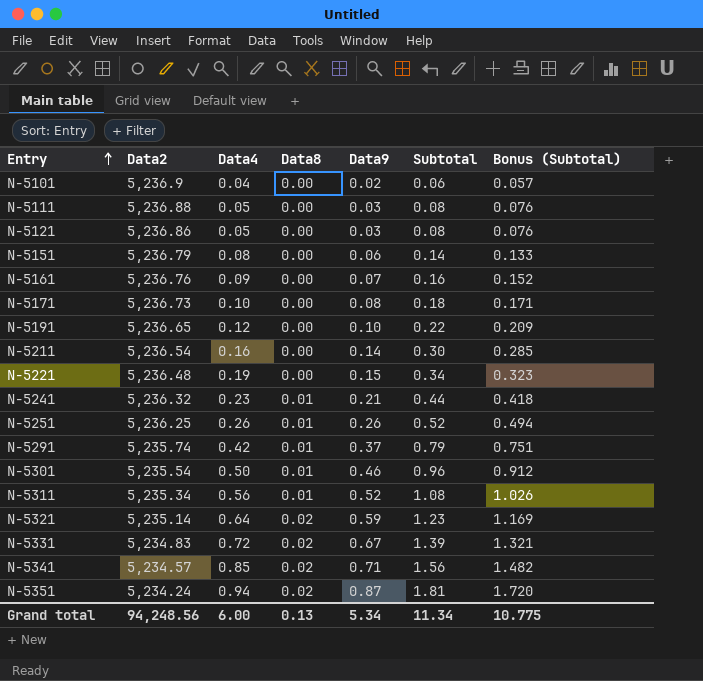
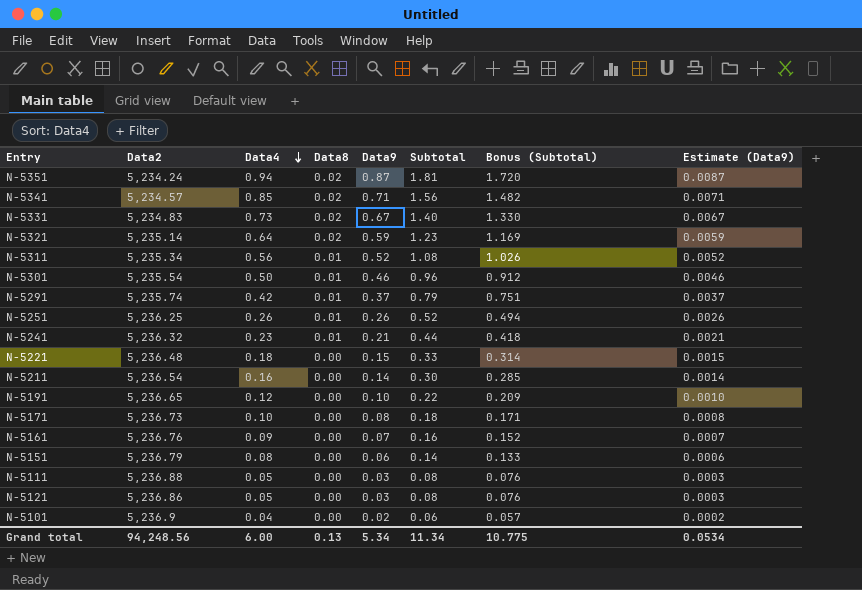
row order: Entry ascending -> Data4 descending
column Estimate (Data9) | formula: none -> [Data9] * 0.01
N-5331 | Data4: 0.72 -> 0.73
N-5331 | Subtotal: 1.39 -> 1.40
N-5331 | Bonus (Subtotal): 1.321 -> 1.330
N-5221 | Data4: 0.19 -> 0.18
N-5221 | Subtotal: 0.34 -> 0.33
N-5221 | Bonus (Subtotal): 0.323 -> 0.314

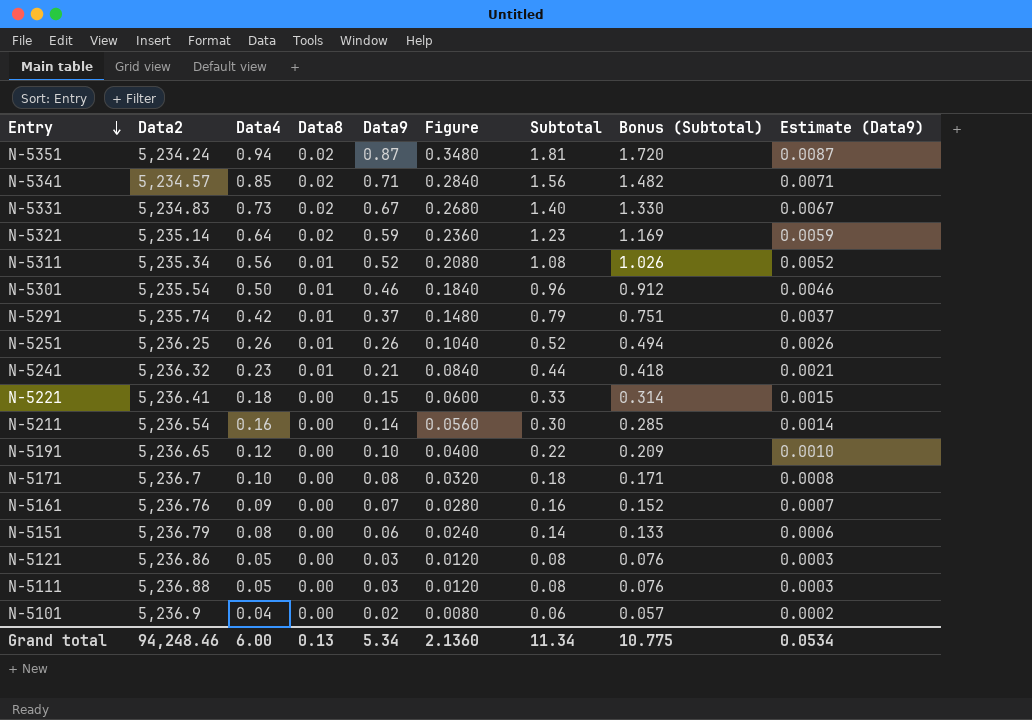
row order: Data4 descending -> Entry descending
column Figure | formula: none -> [Data9] * 0.4
N-5221 | Data2: 5,236.48 -> 5,236.41
N-5171 | Data2: 5,236.73 -> 5,236.7
Grand total | Data2: 94,248.56 -> 94,248.46

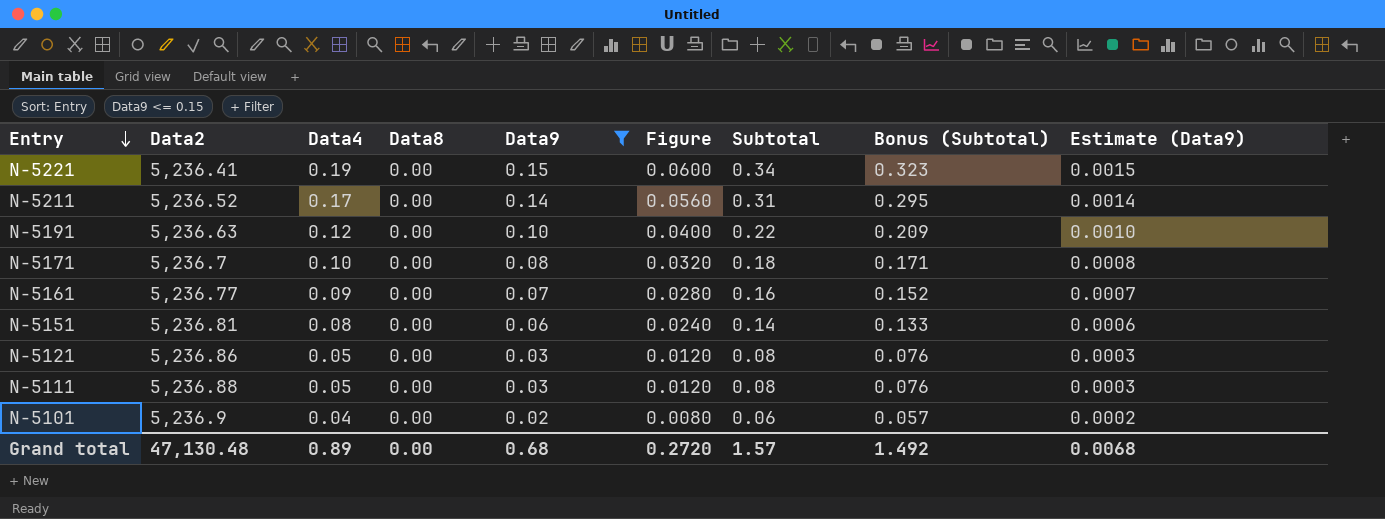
filter: none -> Data9 <= 0.15
N-5221 | Data4: 0.18 -> 0.19
N-5221 | Subtotal: 0.33 -> 0.34
N-5221 | Bonus (Subtotal): 0.314 -> 0.323
N-5211 | Data2: 5,236.54 -> 5,236.52
N-5211 | Data4: 0.16 -> 0.17
N-5211 | Subtotal: 0.30 -> 0.31
N-5211 | Bonus (Subtotal): 0.285 -> 0.295
N-5191 | Data2: 5,236.65 -> 5,236.63
N-5161 | Data2: 5,236.76 -> 5,236.77
N-5151 | Data2: 5,236.79 -> 5,236.81
Grand total | Data2: 94,248.46 -> 47,130.48
Grand total | Data4: 6.00 -> 0.89
Grand total | Data8: 0.13 -> 0.00
Grand total | Data9: 5.34 -> 0.68
Grand total | Figure: 2.1360 -> 0.2720
Grand total | Subtotal: 11.34 -> 1.57
Grand total | Bonus (Subtotal): 10.775 -> 1.492
Grand total | Estimate (Data9): 0.0534 -> 0.0068

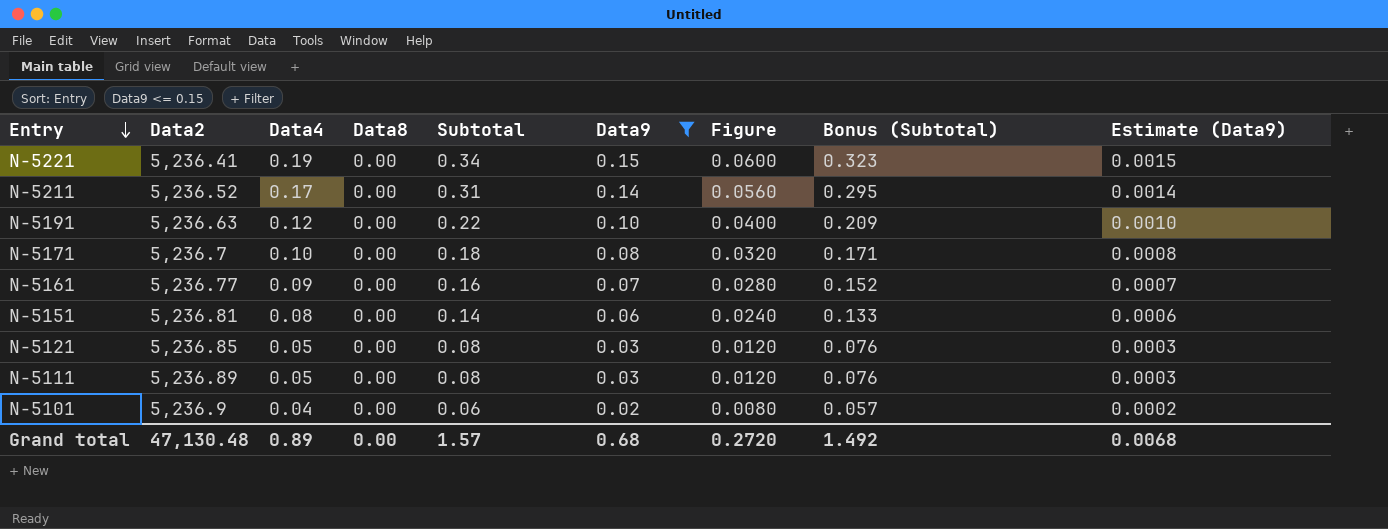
column Subtotal | position: 7 -> 5
N-5121 | Data2: 5,236.86 -> 5,236.85
N-5111 | Data2: 5,236.88 -> 5,236.89

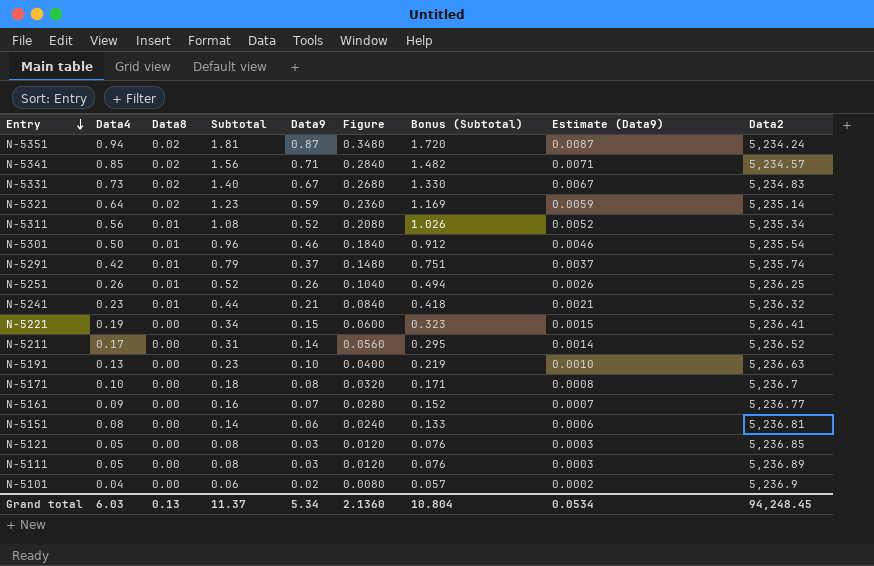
filter: Data9 <= 0.15 -> none
column Data2 | position: 2 -> 9
N-5191 | Data4: 0.12 -> 0.13
N-5191 | Subtotal: 0.22 -> 0.23
N-5191 | Bonus (Subtotal): 0.209 -> 0.219
Grand total | Data4: 0.89 -> 6.03
Grand total | Data8: 0.00 -> 0.13
Grand total | Subtotal: 1.57 -> 11.37
Grand total | Data9: 0.68 -> 5.34
Grand total | Figure: 0.2720 -> 2.1360
Grand total | Bonus (Subtotal): 1.492 -> 10.804
Grand total | Estimate (Data9): 0.0068 -> 0.0534
Grand total | Data2: 47,130.48 -> 94,248.45

